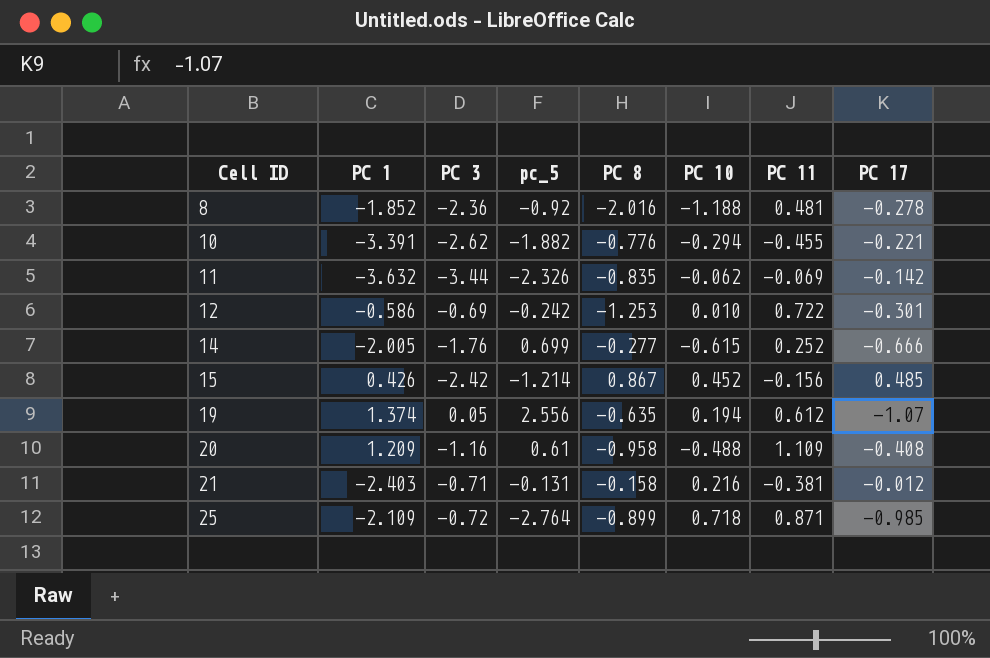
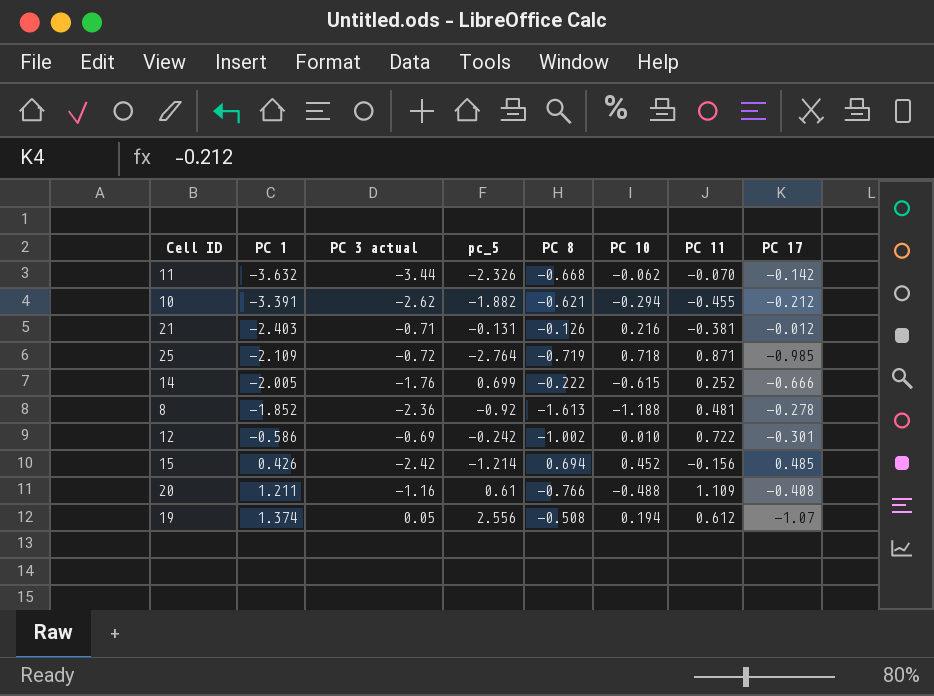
row order: Cell ID ascending -> PC 1 ascending
column name: PC 3 -> PC 3 actual
11 | PC 8: -0.835 -> -0.668
11 | PC 11: -0.069 -> -0.070
10 | PC 8: -0.776 -> -0.621
10 | PC 17: -0.221 -> -0.212
21 | PC 8: -0.158 -> -0.126
25 | PC 8: -0.899 -> -0.719
14 | PC 8: -0.277 -> -0.222
8 | PC 8: -2.016 -> -1.613
12 | PC 8: -1.253 -> -1.002
15 | PC 8: 0.867 -> 0.694
20 | PC 1: 1.209 -> 1.211
20 | PC 8: -0.958 -> -0.766
19 | PC 8: -0.635 -> -0.508

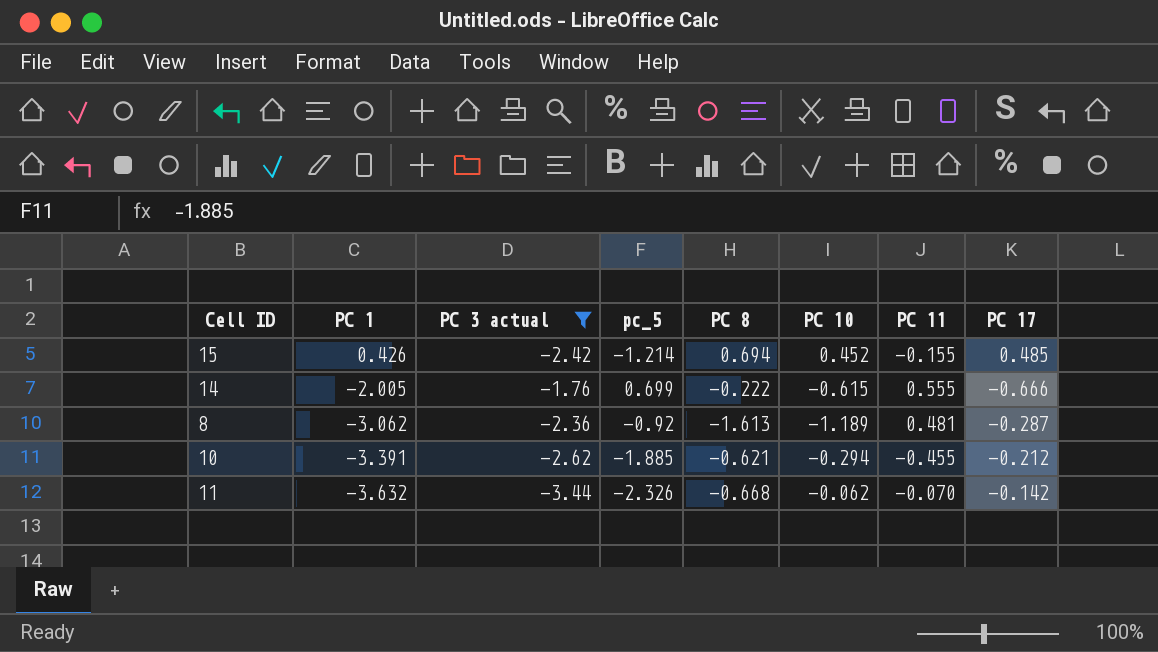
filter: none -> PC 3 actual <= -1.76
row order: PC 1 ascending -> PC 1 descending
15 | PC 11: -0.156 -> -0.155
14 | PC 11: 0.252 -> 0.555
8 | PC 1: -1.852 -> -3.062
8 | PC 10: -1.188 -> -1.189
8 | PC 17: -0.278 -> -0.287
10 | pc_5: -1.882 -> -1.885

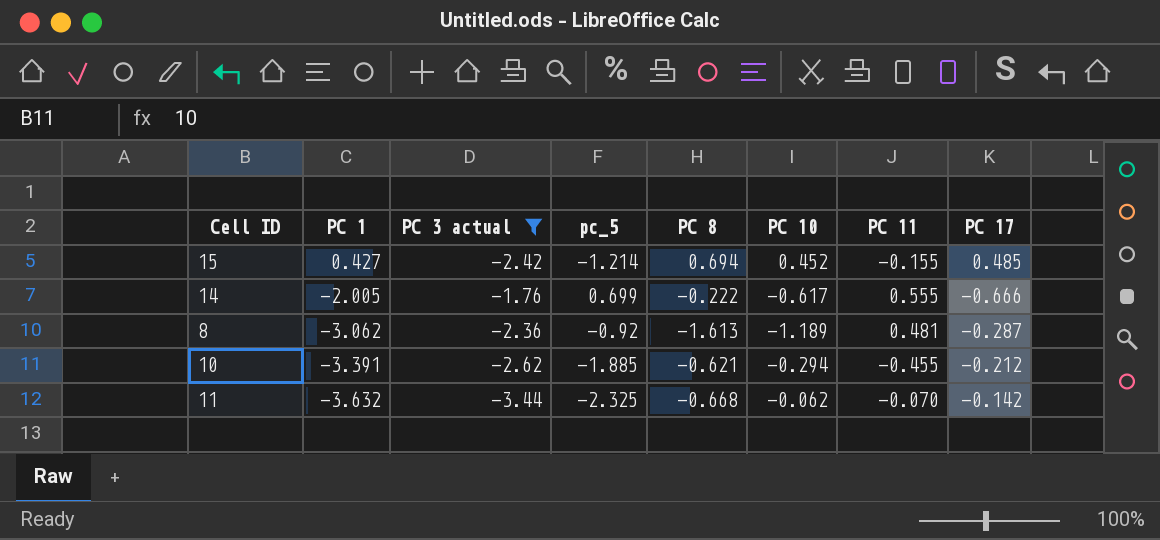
15 | PC 1: 0.426 -> 0.427
14 | PC 10: -0.615 -> -0.617
11 | pc_5: -2.326 -> -2.325

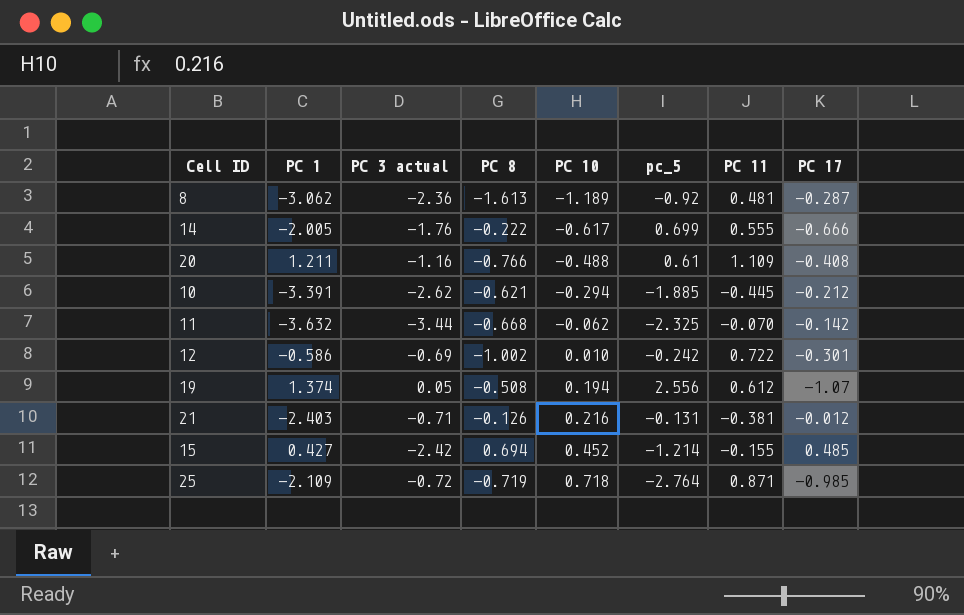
filter: PC 3 actual <= -1.76 -> none
row order: PC 1 descending -> PC 10 ascending
column pc_5 | position: 4 -> 6
10 | PC 11: -0.455 -> -0.445

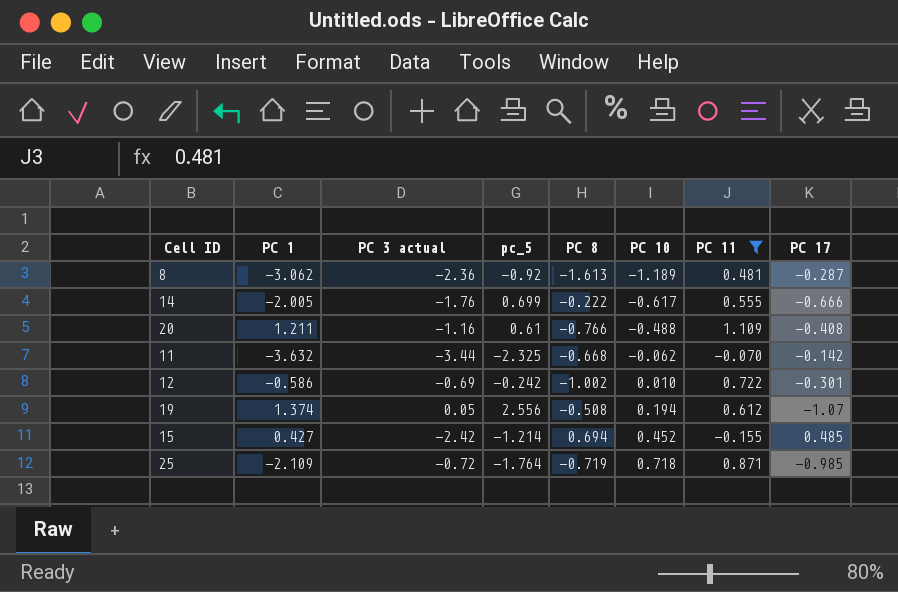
filter: none -> PC 11 >= -0.155
column pc_5 | position: 6 -> 4
25 | pc_5: -2.764 -> -1.764

